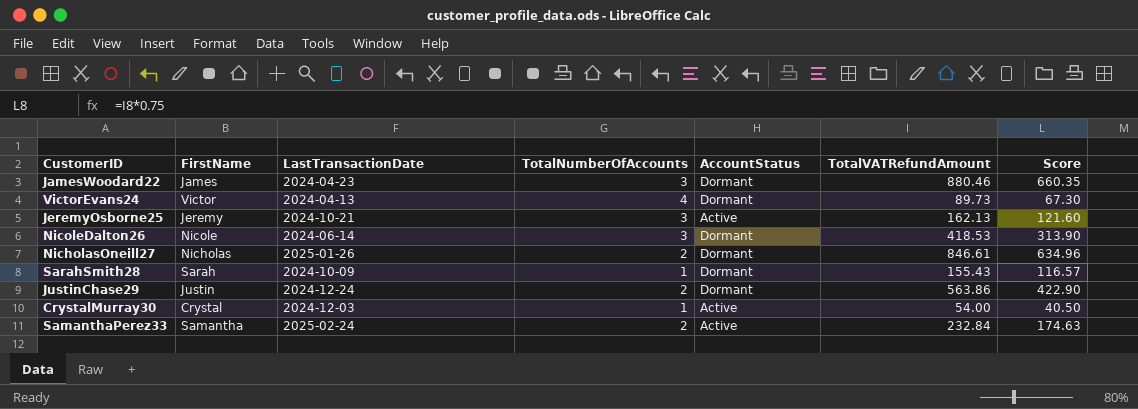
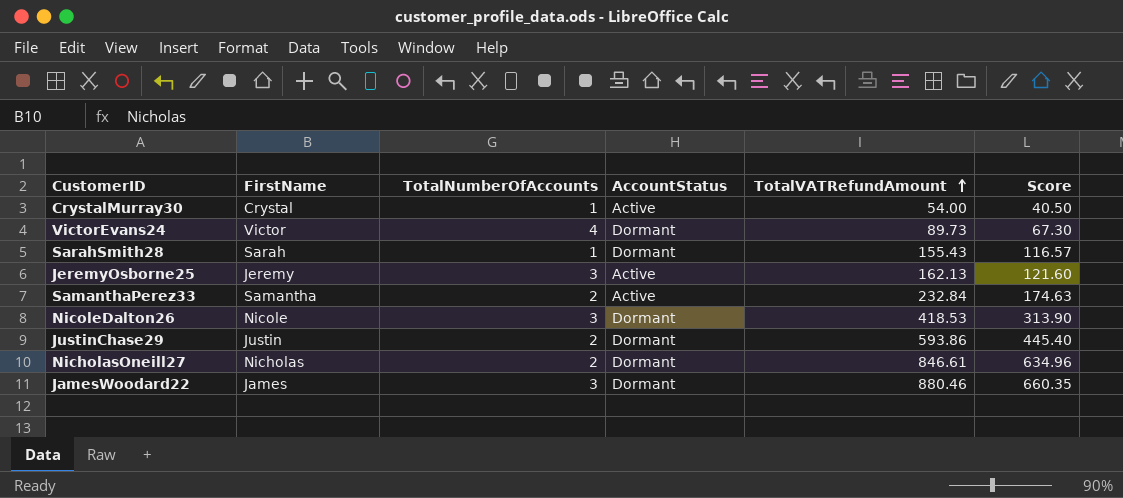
row order: none -> TotalVATRefundAmount ascending
column LastTransactionDate | position: 3 -> none
JustinChase29 | TotalVATRefundAmount: 563.86 -> 593.86
JustinChase29 | Score: 422.90 -> 445.40

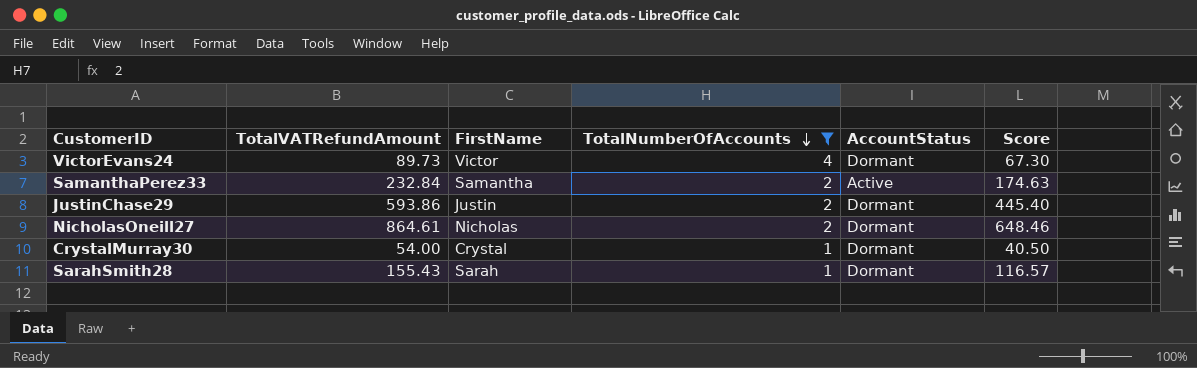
filter: none -> TotalNumberOfAccounts != 3
row order: TotalVATRefundAmount ascending -> TotalNumberOfAccounts descending
column TotalVATRefundAmount | position: 5 -> 2
NicholasOneill27 | TotalVATRefundAmount: 846.61 -> 864.61
NicholasOneill27 | Score: 634.96 -> 648.46
CrystalMurray30 | AccountStatus: Active -> Dormant

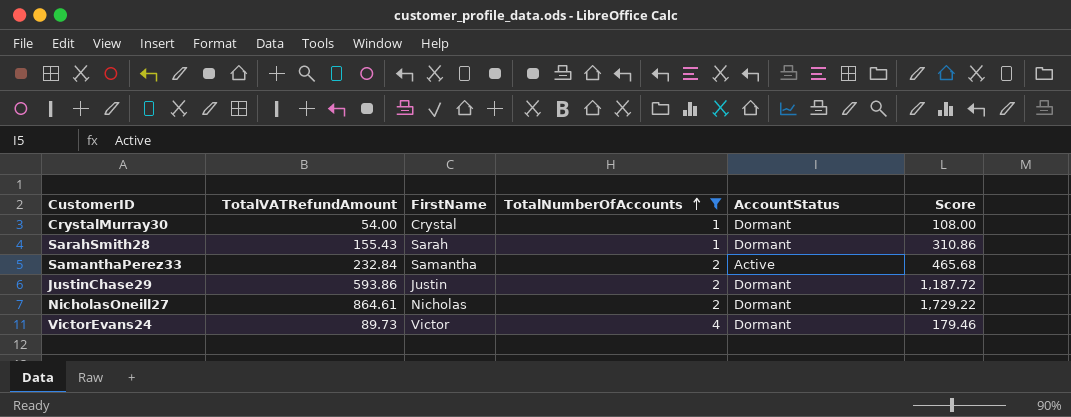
row order: TotalNumberOfAccounts descending -> TotalNumberOfAccounts ascending
column Score | formula: [TotalVATRefundAmount] * 0.75 -> [TotalVATRefundAmount] * 2

